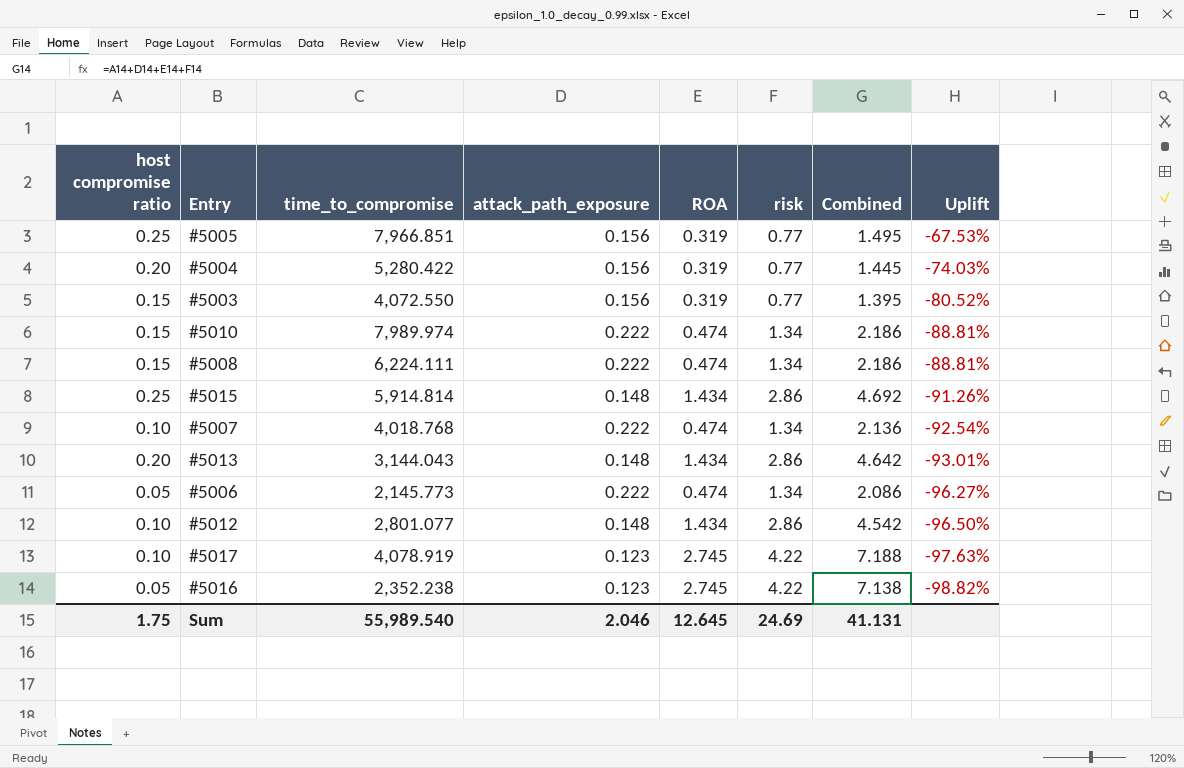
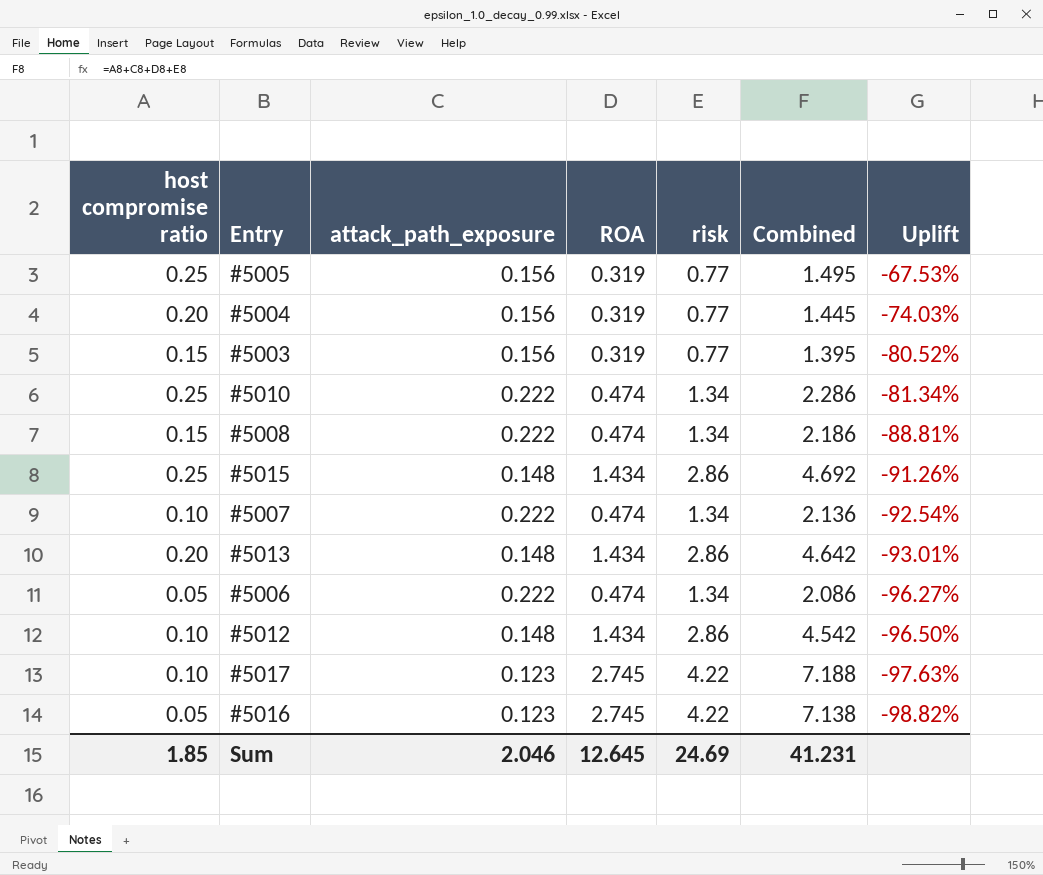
column time_to_compromise | position: 3 -> none
#5010 | host compromise ratio: 0.15 -> 0.25
#5010 | Combined: 2.186 -> 2.286
#5010 | Uplift: -88.81% -> -81.34%
Sum | host compromise ratio: 1.75 -> 1.85
Sum | Combined: 41.131 -> 41.231

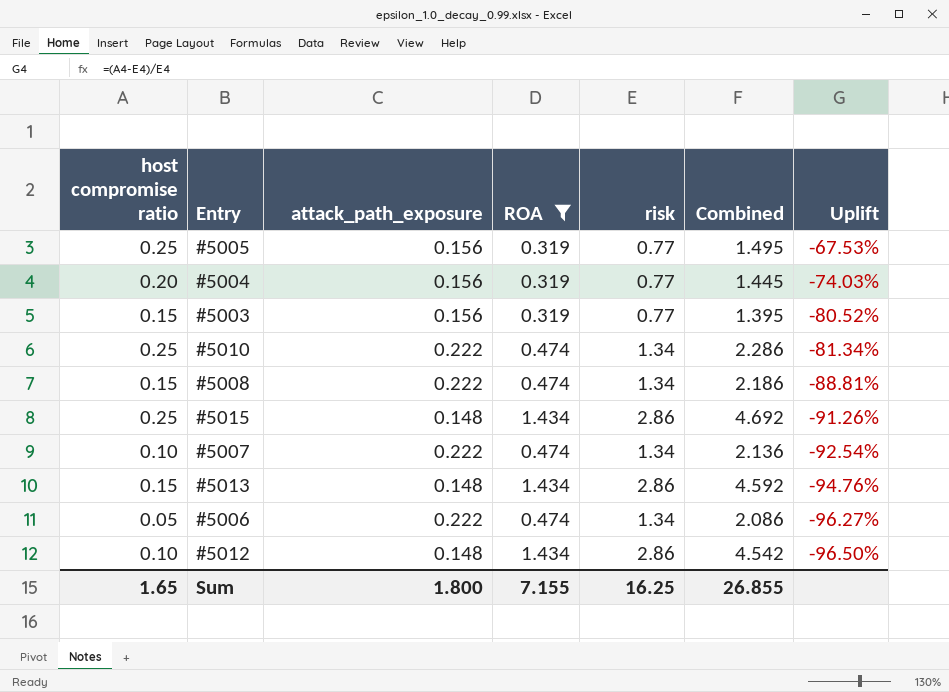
filter: none -> ROA != 2.745
#5013 | host compromise ratio: 0.20 -> 0.15
#5013 | Combined: 4.642 -> 4.592
#5013 | Uplift: -93.01% -> -94.76%
Sum | host compromise ratio: 1.85 -> 1.65
Sum | attack_path_exposure: 2.046 -> 1.800
Sum | ROA: 12.645 -> 7.155
Sum | risk: 24.69 -> 16.25
Sum | Combined: 41.231 -> 26.855

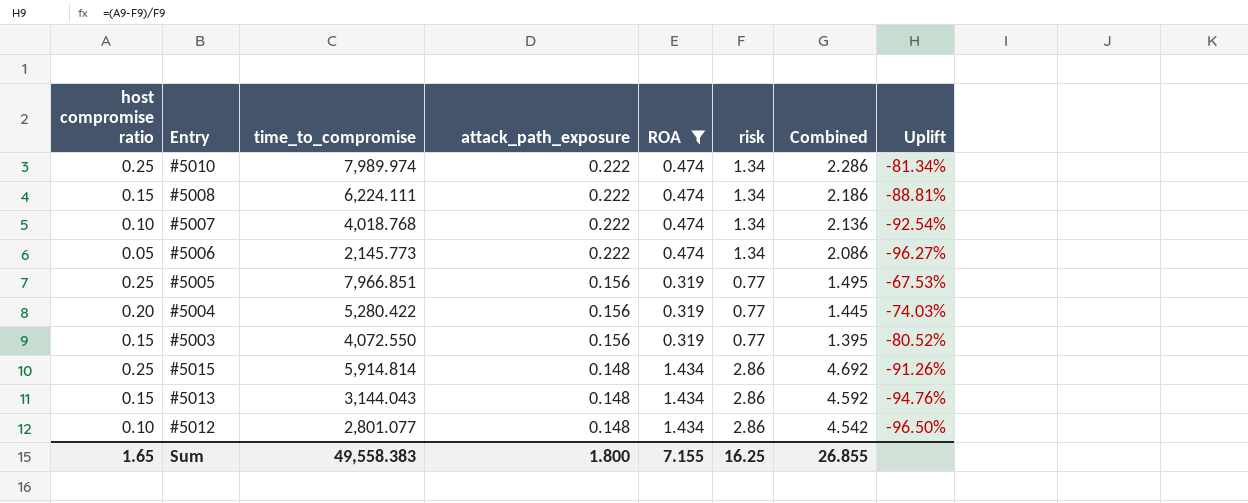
row order: Uplift descending -> attack_path_exposure descending
column time_to_compromise | position: none -> 3

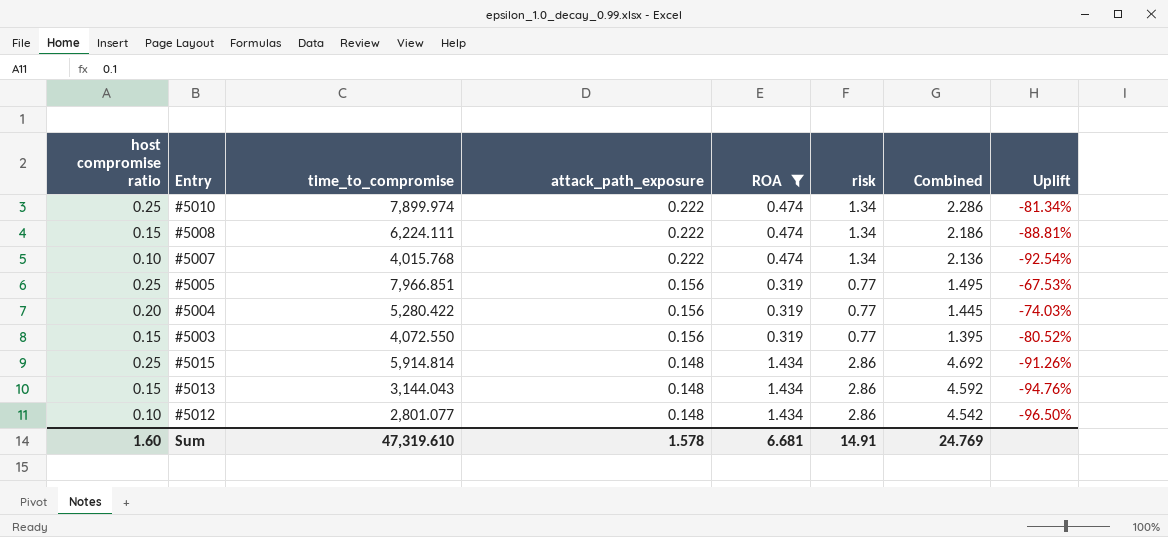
row #5006: 0.05 | 2,145.773 | 0.222 | 0.474 | 1.34 | 2.086 | -96.27% -> none
#5010 | time_to_compromise: 7,989.974 -> 7,899.974
#5007 | time_to_compromise: 4,018.768 -> 4,015.768
Sum | host compromise ratio: 1.65 -> 1.60
Sum | time_to_compromise: 49,558.383 -> 47,319.610
Sum | attack_path_exposure: 1.800 -> 1.578
Sum | ROA: 7.155 -> 6.681
Sum | risk: 16.25 -> 14.91
Sum | Combined: 26.855 -> 24.769

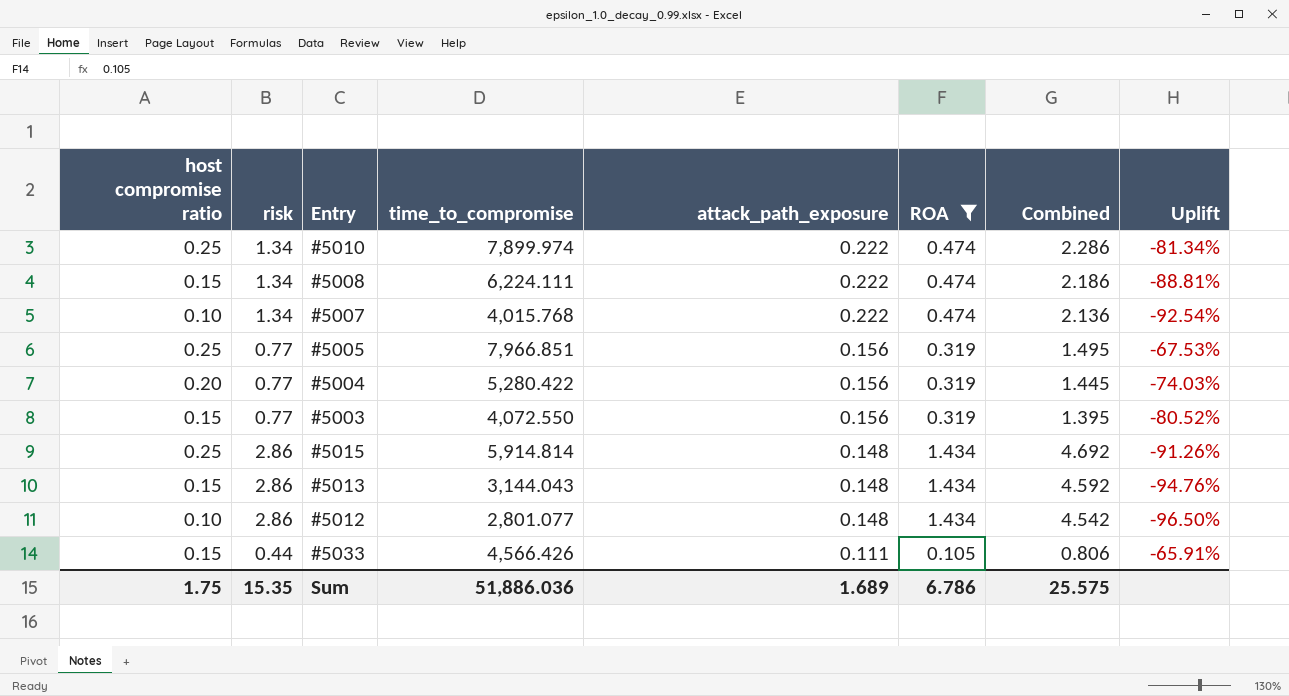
column risk | position: 6 -> 2
row #5033: none -> 0.15 | 0.44 | 4,566.426 | 0.111 | 0.105 | 0.806 | -65.91%
Sum | host compromise ratio: 1.60 -> 1.75
Sum | risk: 14.91 -> 15.35
Sum | time_to_compromise: 47,319.610 -> 51,886.036
Sum | attack_path_exposure: 1.578 -> 1.689
Sum | ROA: 6.681 -> 6.786
Sum | Combined: 24.769 -> 25.575

